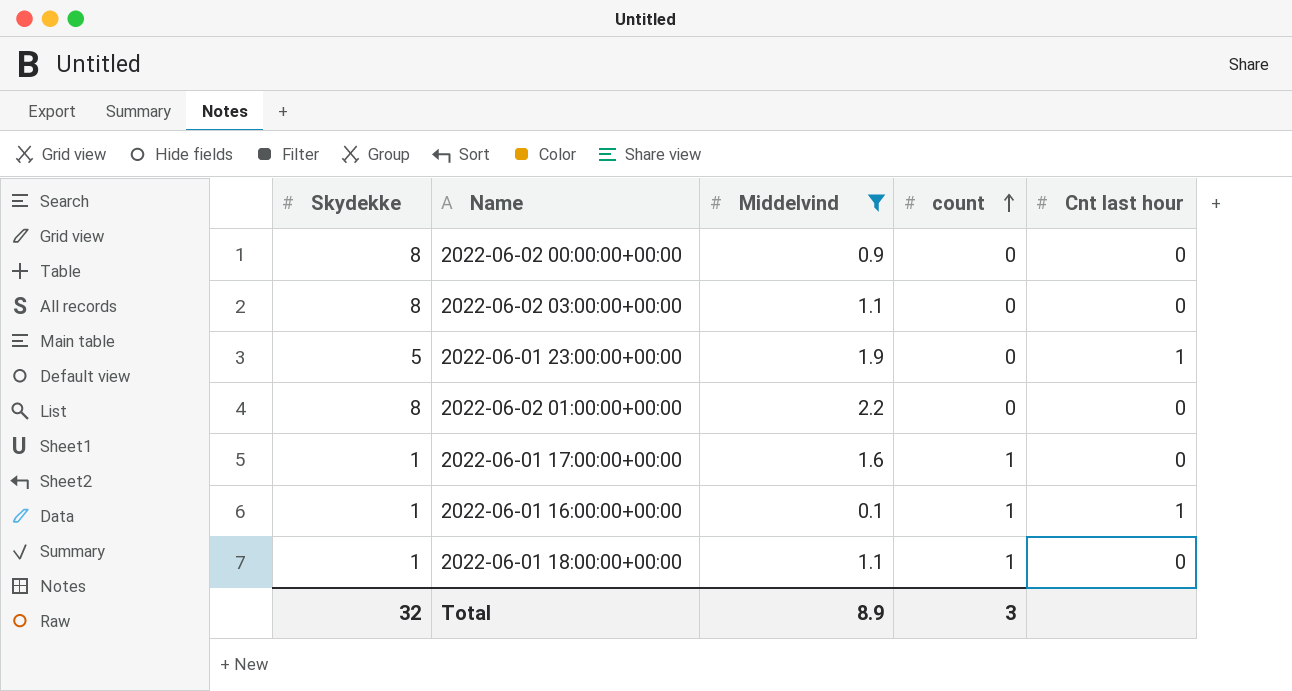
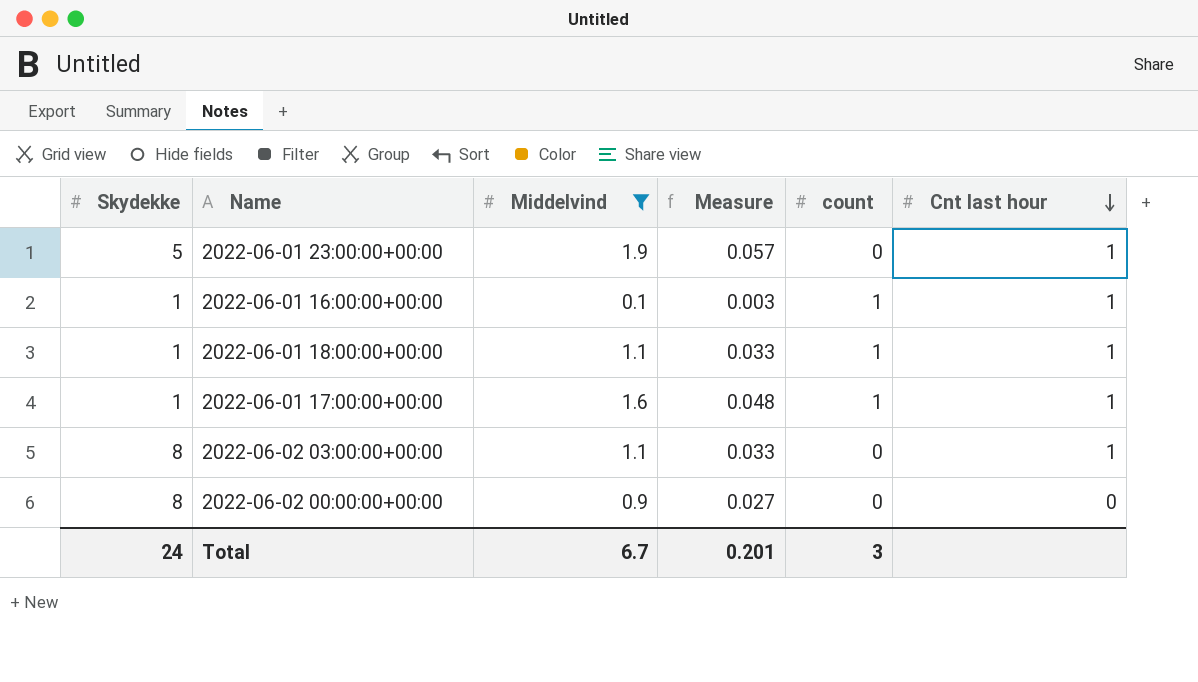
row order: count ascending -> Cnt last hour descending
column Measure | formula: none -> [Middelvind] * 0.03
row 2022-06-02 01:00:00+00:00: 8 | 2.2 | 0 | 0 -> none
2022-06-01 18:00:00+00:00 | Cnt last hour: 0 -> 1
2022-06-01 17:00:00+00:00 | Cnt last hour: 0 -> 1
2022-06-02 03:00:00+00:00 | Cnt last hour: 0 -> 1
Total | Skydekke: 32 -> 24
Total | Middelvind: 8.9 -> 6.7

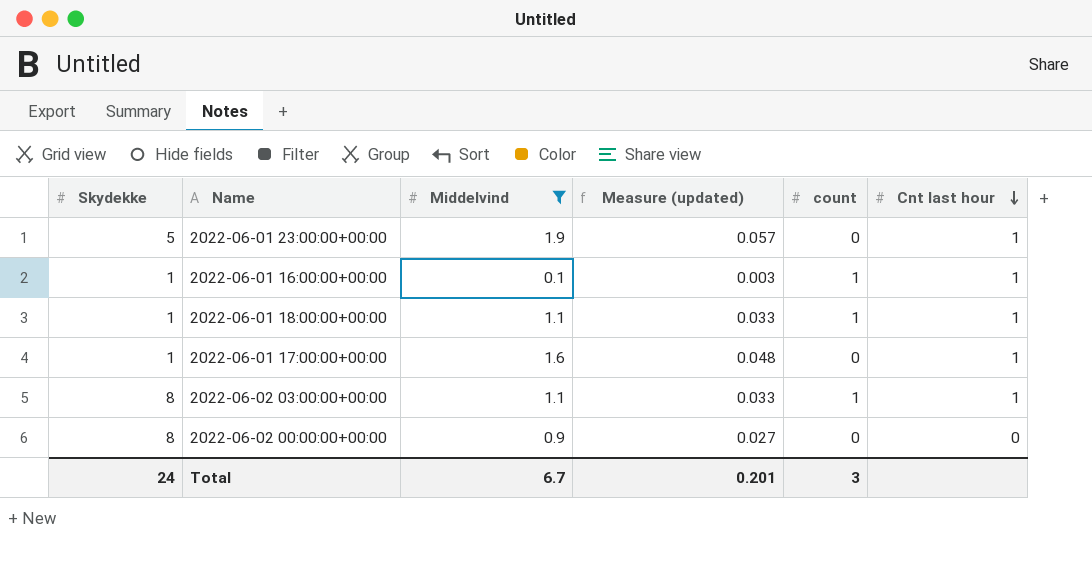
column name: Measure -> Measure (updated)
2022-06-01 17:00:00+00:00 | count: 1 -> 0
2022-06-02 03:00:00+00:00 | count: 0 -> 1

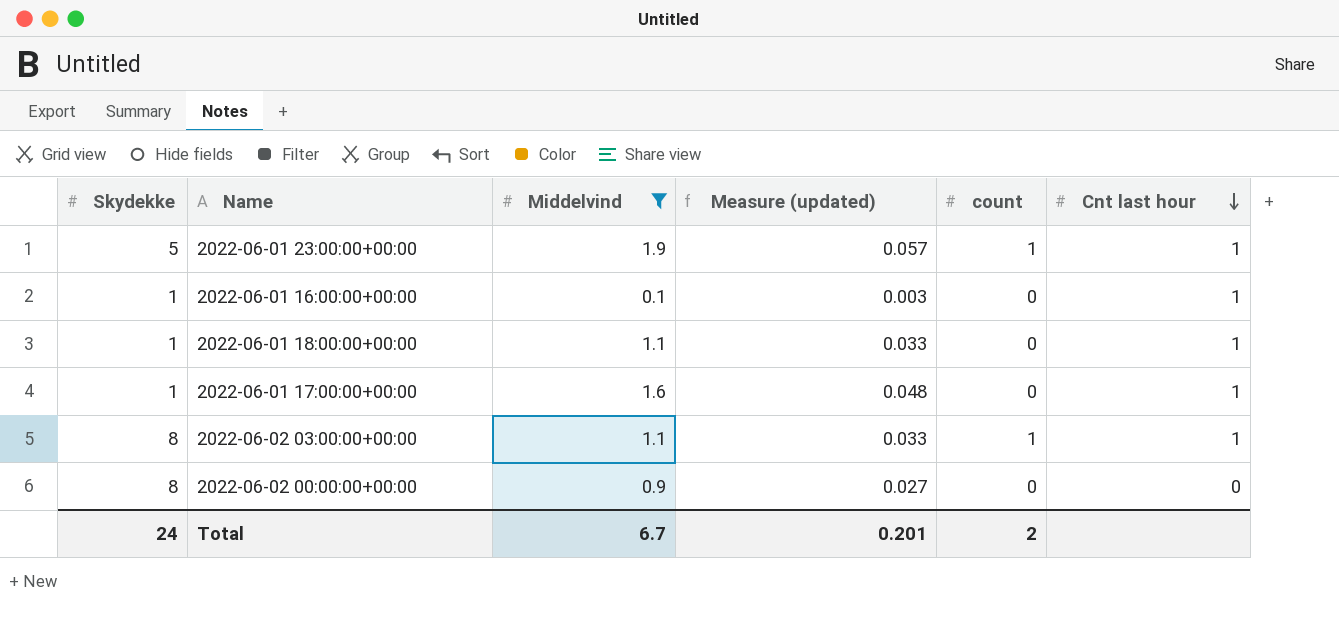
2022-06-01 23:00:00+00:00 | count: 0 -> 1
2022-06-01 16:00:00+00:00 | count: 1 -> 0
2022-06-01 18:00:00+00:00 | count: 1 -> 0
Total | count: 3 -> 2

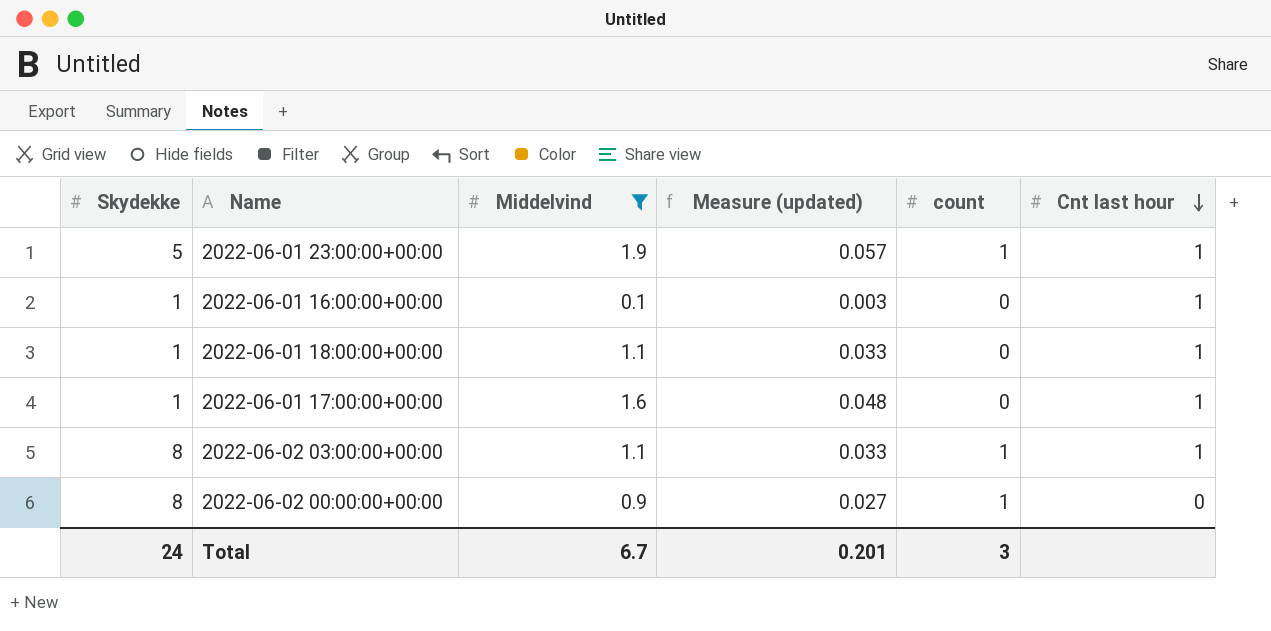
2022-06-02 00:00:00+00:00 | count: 0 -> 1
Total | count: 2 -> 3

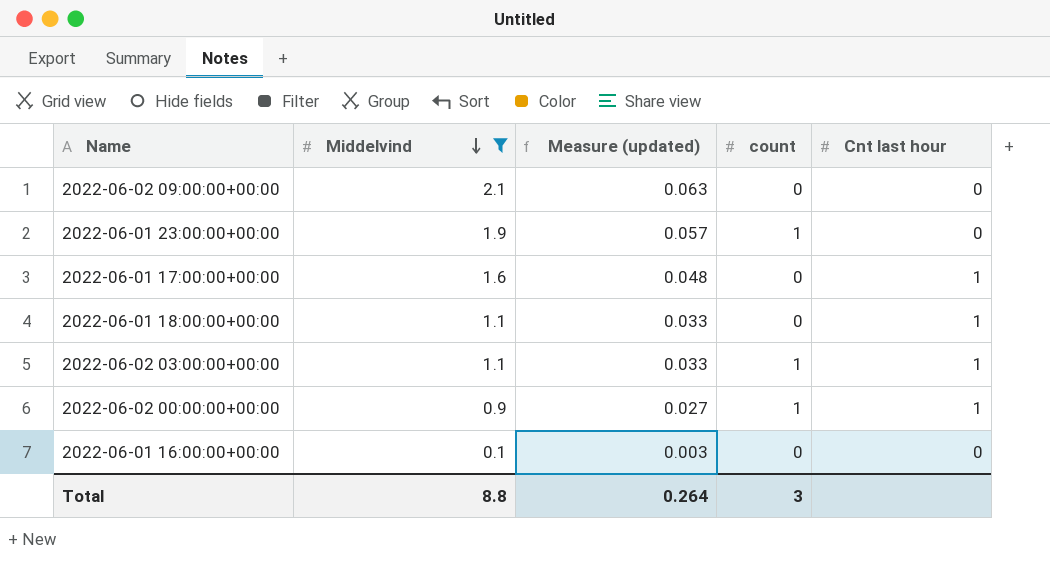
row order: Cnt last hour descending -> Middelvind descending
column Skydekke | position: 1 -> none
row 2022-06-02 09:00:00+00:00: none -> 2.1 | 0.063 | 0 | 0
2022-06-01 23:00:00+00:00 | Cnt last hour: 1 -> 0
2022-06-02 00:00:00+00:00 | Cnt last hour: 0 -> 1
2022-06-01 16:00:00+00:00 | Cnt last hour: 1 -> 0
Total | Middelvind: 6.7 -> 8.8
Total | Measure (updated): 0.201 -> 0.264

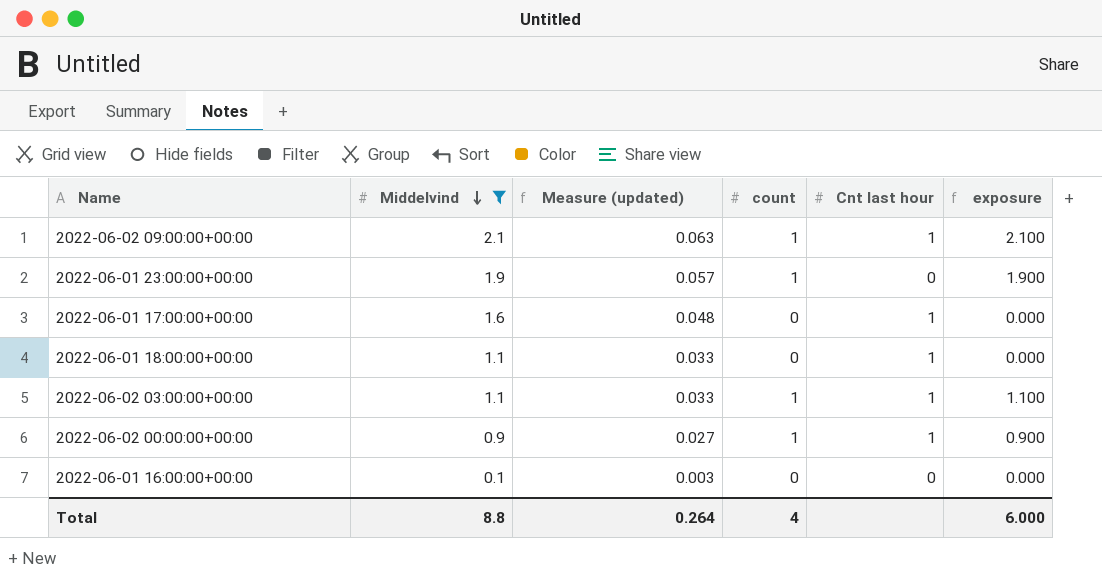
column exposure | formula: none -> [Middelvind] * [count]
2022-06-02 09:00:00+00:00 | count: 0 -> 1
2022-06-02 09:00:00+00:00 | Cnt last hour: 0 -> 1
Total | count: 3 -> 4

